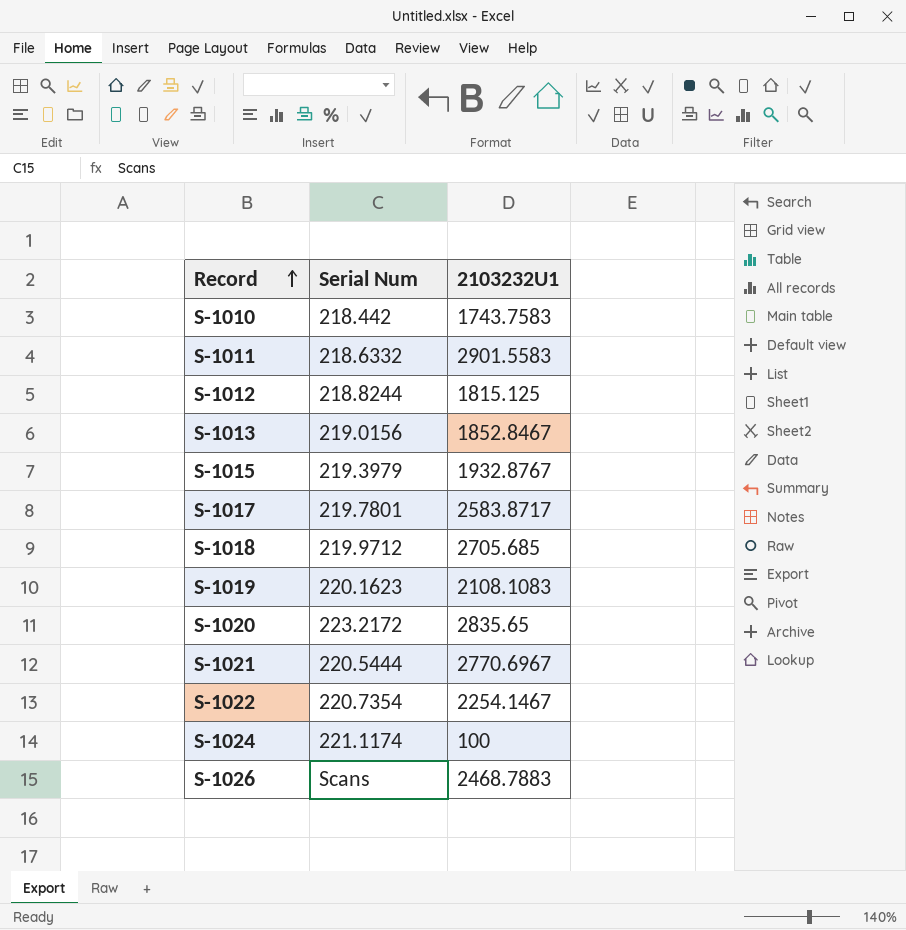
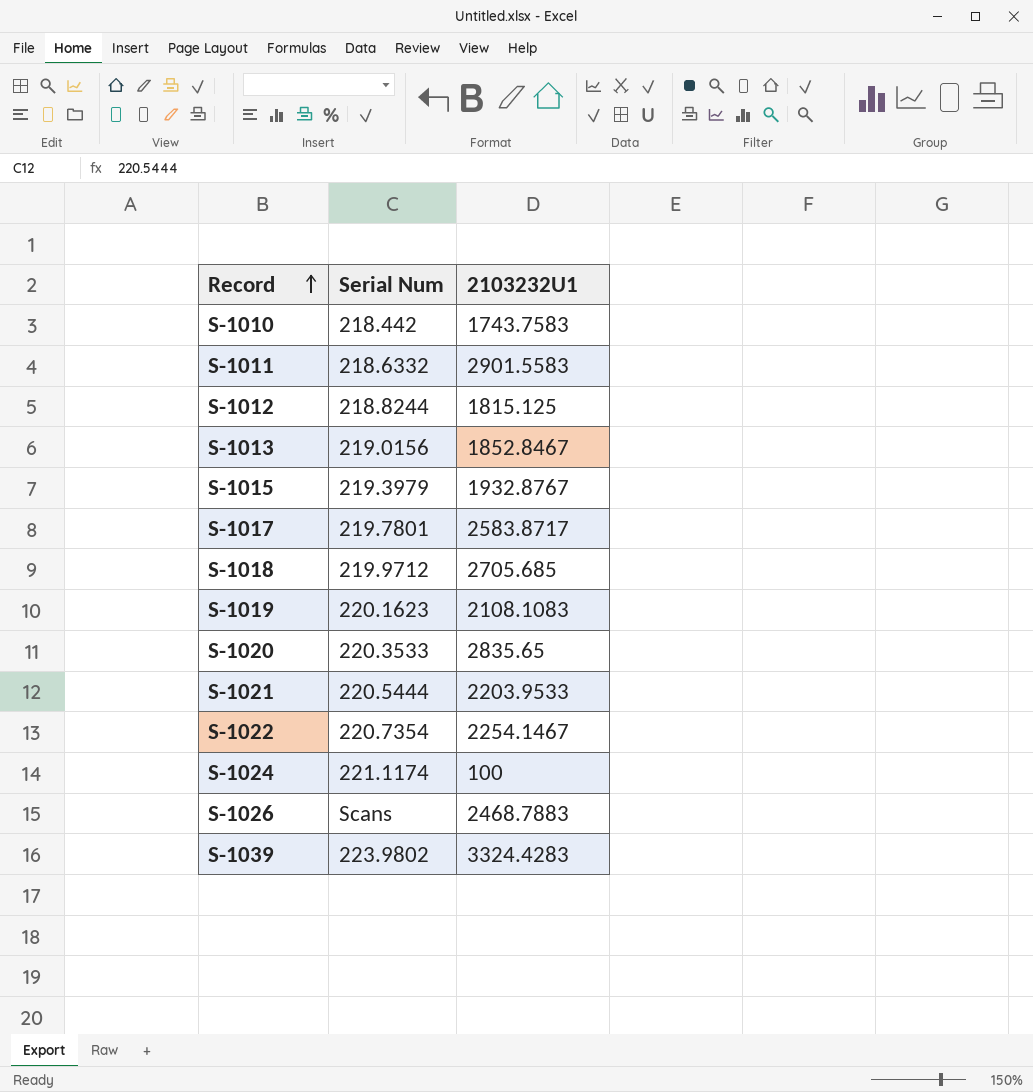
S-1020 | Serial Num: 223.2172 -> 220.3533
S-1021 | 2103232U1: 2770.6967 -> 2203.9533
row S-1039: none -> 223.9802 | 3324.4283

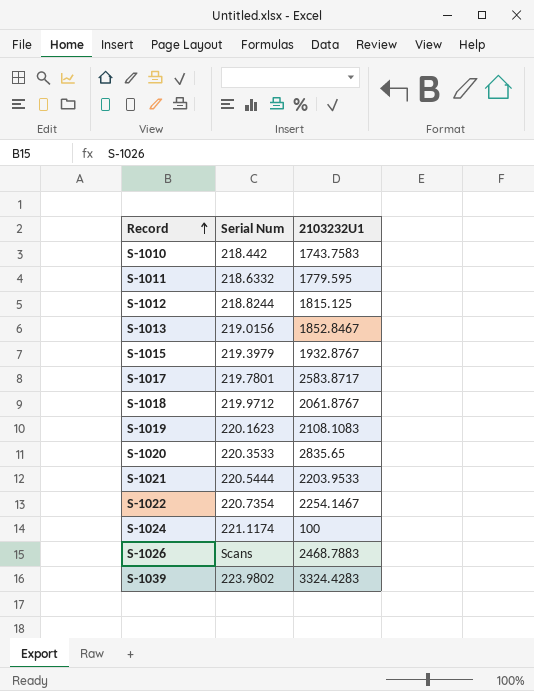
S-1011 | 2103232U1: 2901.5583 -> 1779.595
S-1018 | 2103232U1: 2705.685 -> 2061.8767

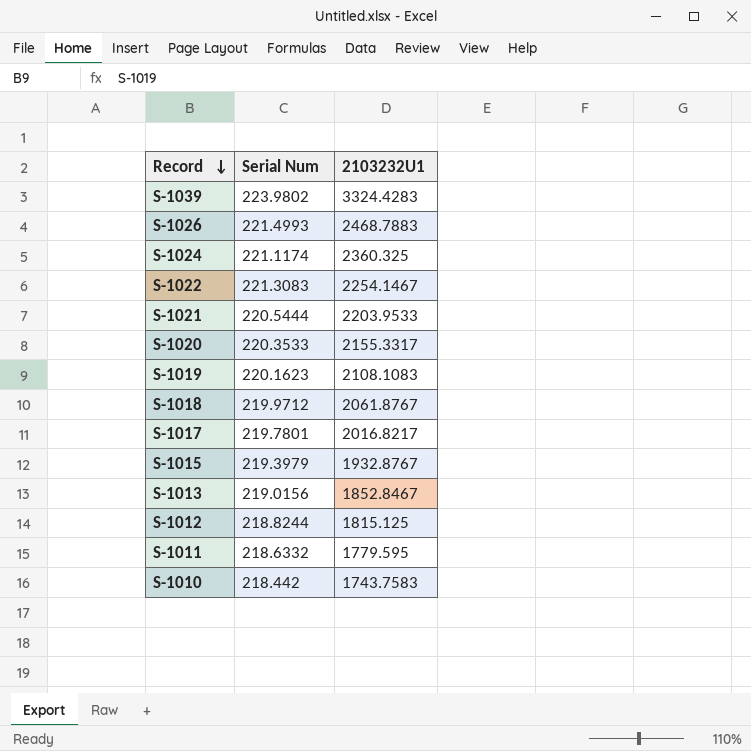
row order: Record ascending -> Record descending
S-1026 | Serial Num: Scans -> 221.4993
S-1024 | 2103232U1: 100 -> 2360.325
S-1022 | Serial Num: 220.7354 -> 221.3083
S-1020 | 2103232U1: 2835.65 -> 2155.3317
S-1017 | 2103232U1: 2583.8717 -> 2016.8217

